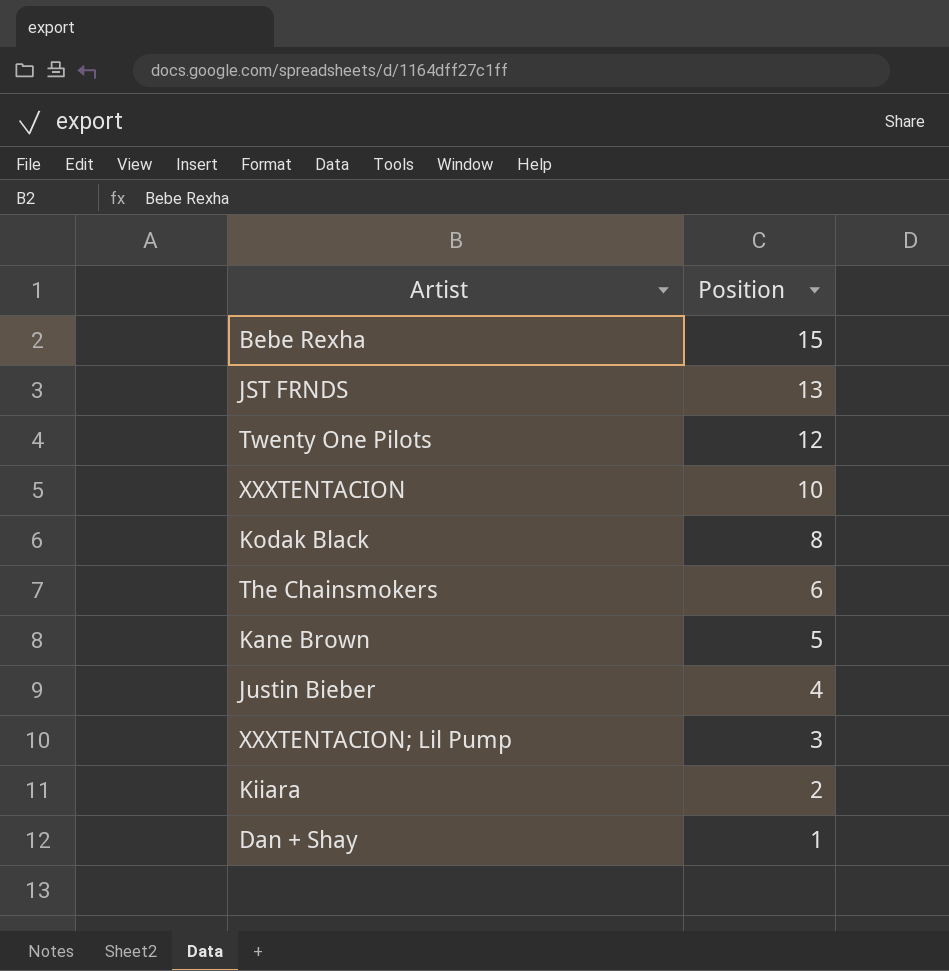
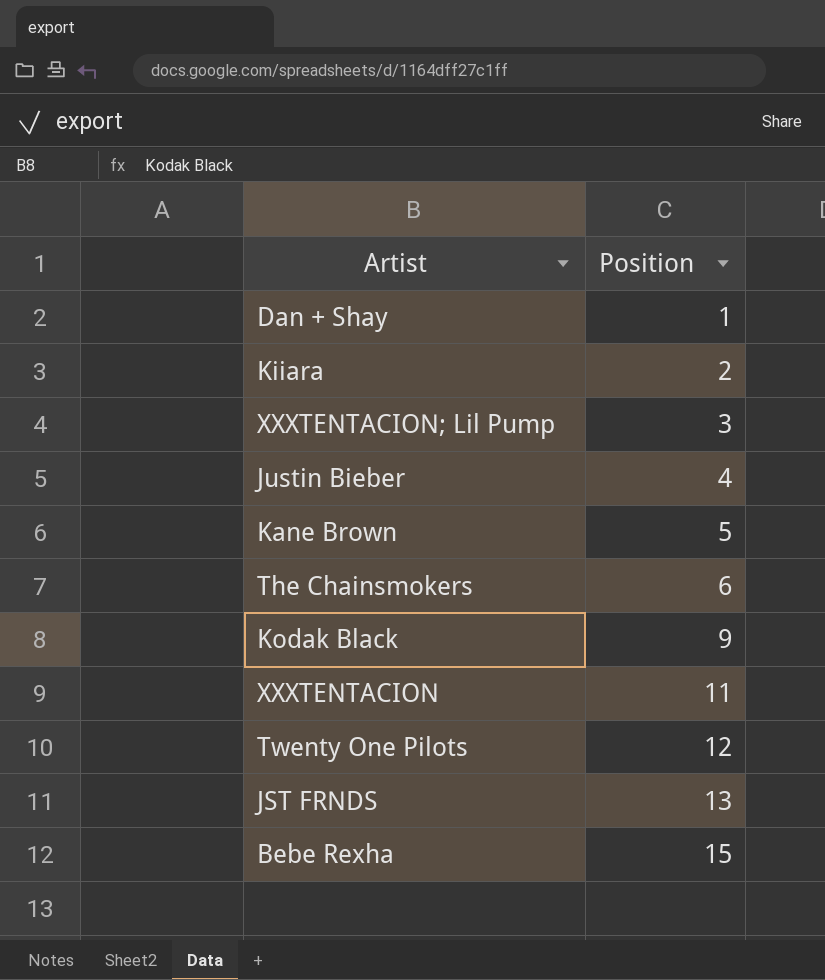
row order: Position descending -> Position ascending
Kodak Black | Position: 8 -> 9
XXXTENTACION | Position: 10 -> 11

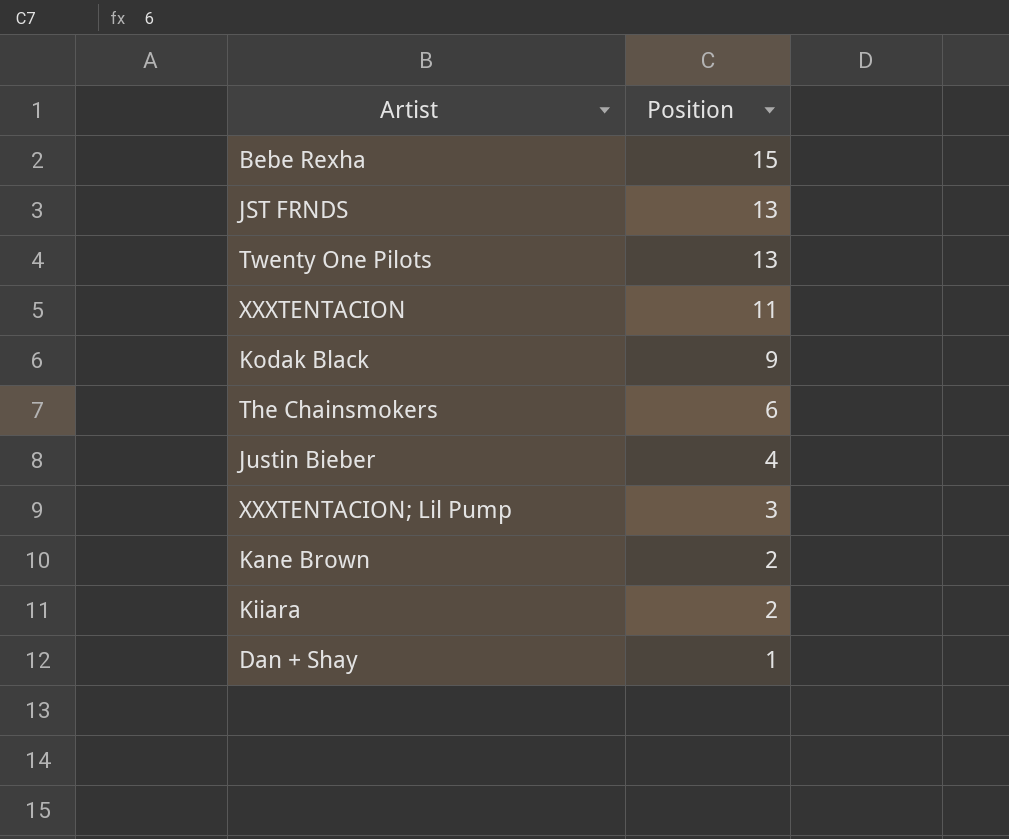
row order: Position ascending -> Position descending
Twenty One Pilots | Position: 12 -> 13
Kane Brown | Position: 5 -> 2

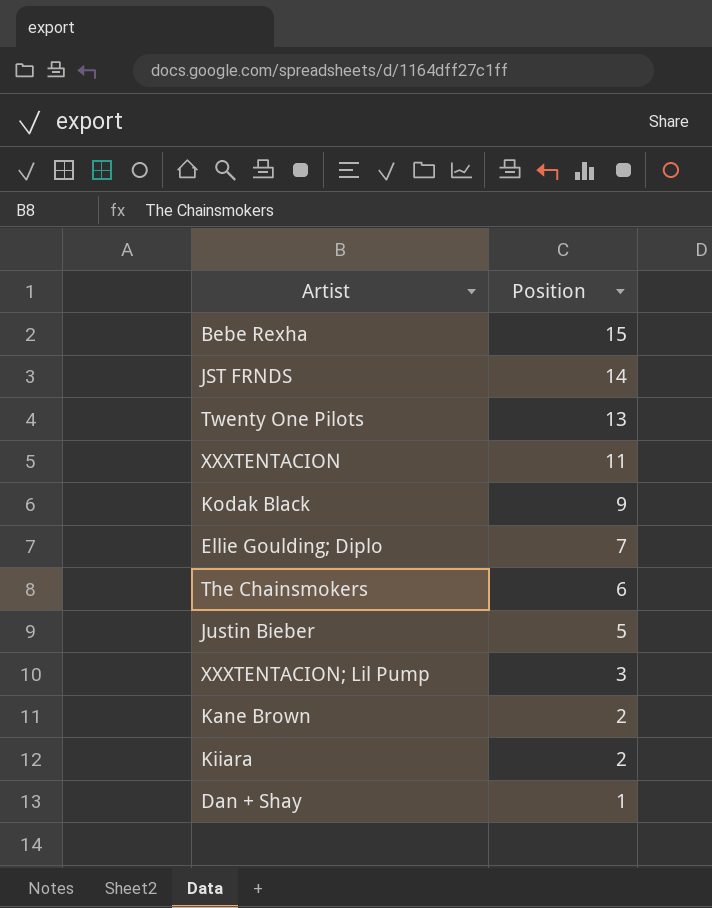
JST FRNDS | Position: 13 -> 14
row Ellie Goulding; Diplo: none -> 7
Justin Bieber | Position: 4 -> 5

